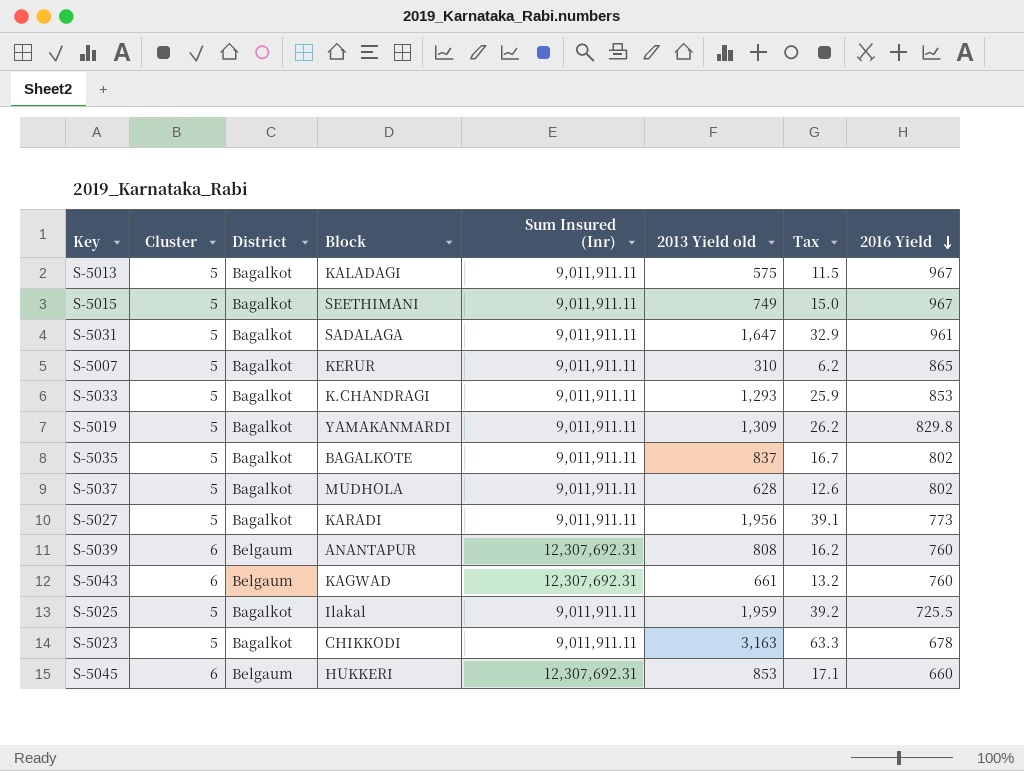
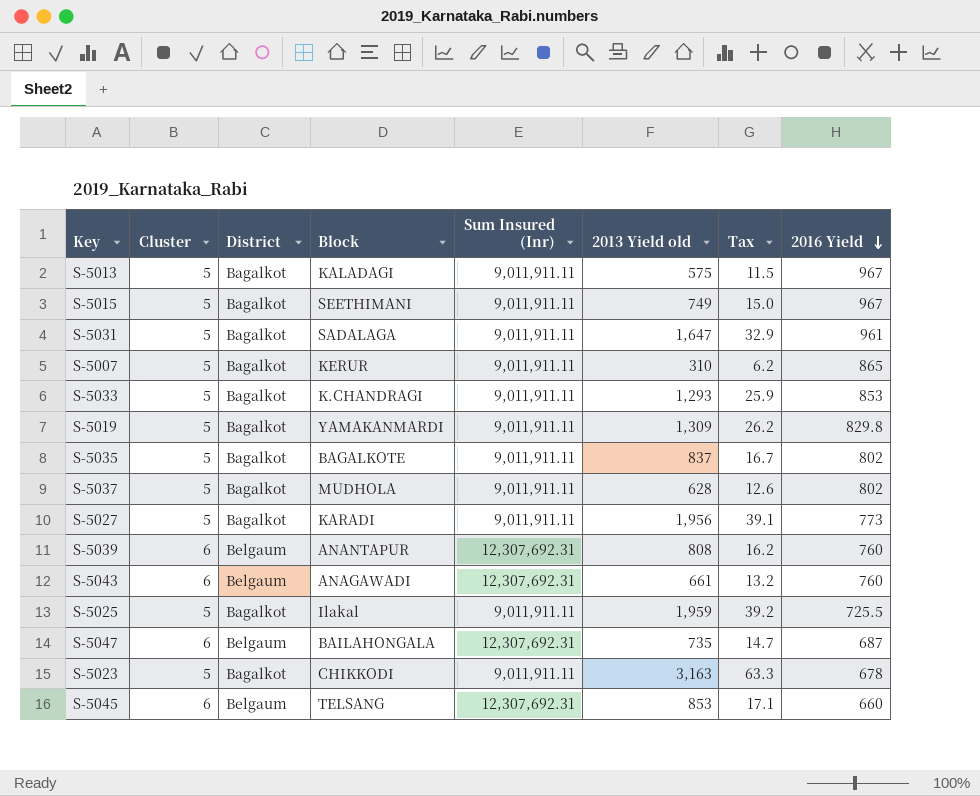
S-5043 | Block: KAGWAD -> ANAGAWADI
row S-5047: none -> 6 | Belgaum | BAILAHONGALA | 12,307,692.31 | 735 | 14.7 | 687
S-5045 | Block: HUKKERI -> TELSANG

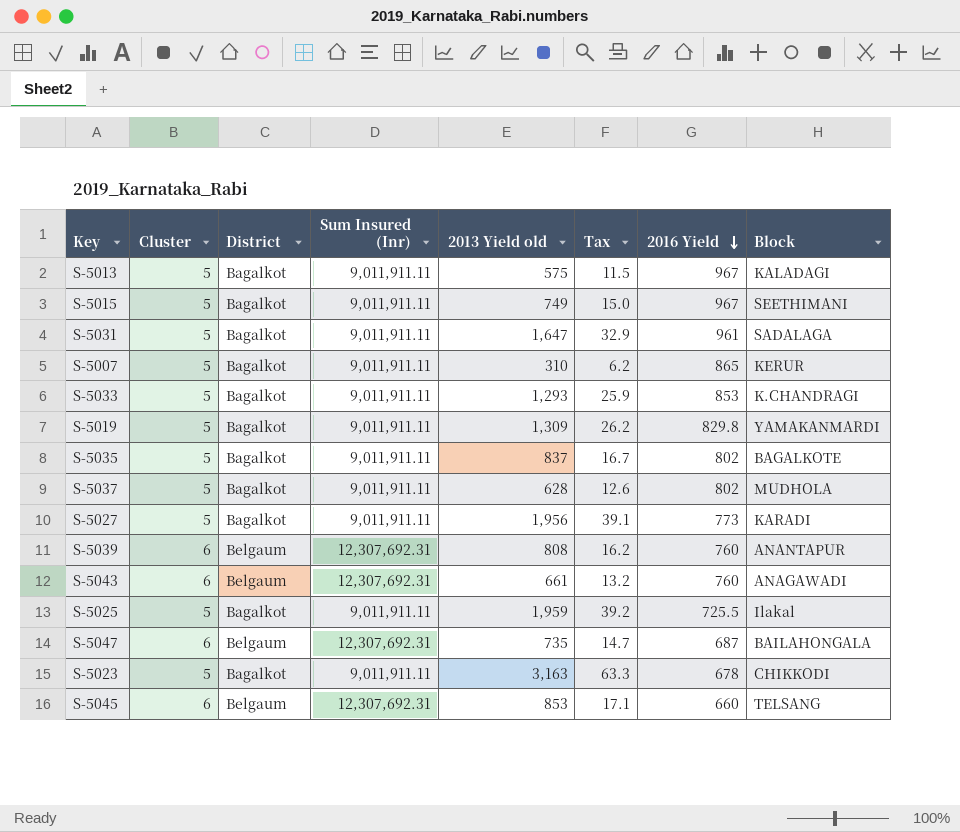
column Block | position: 4 -> 8

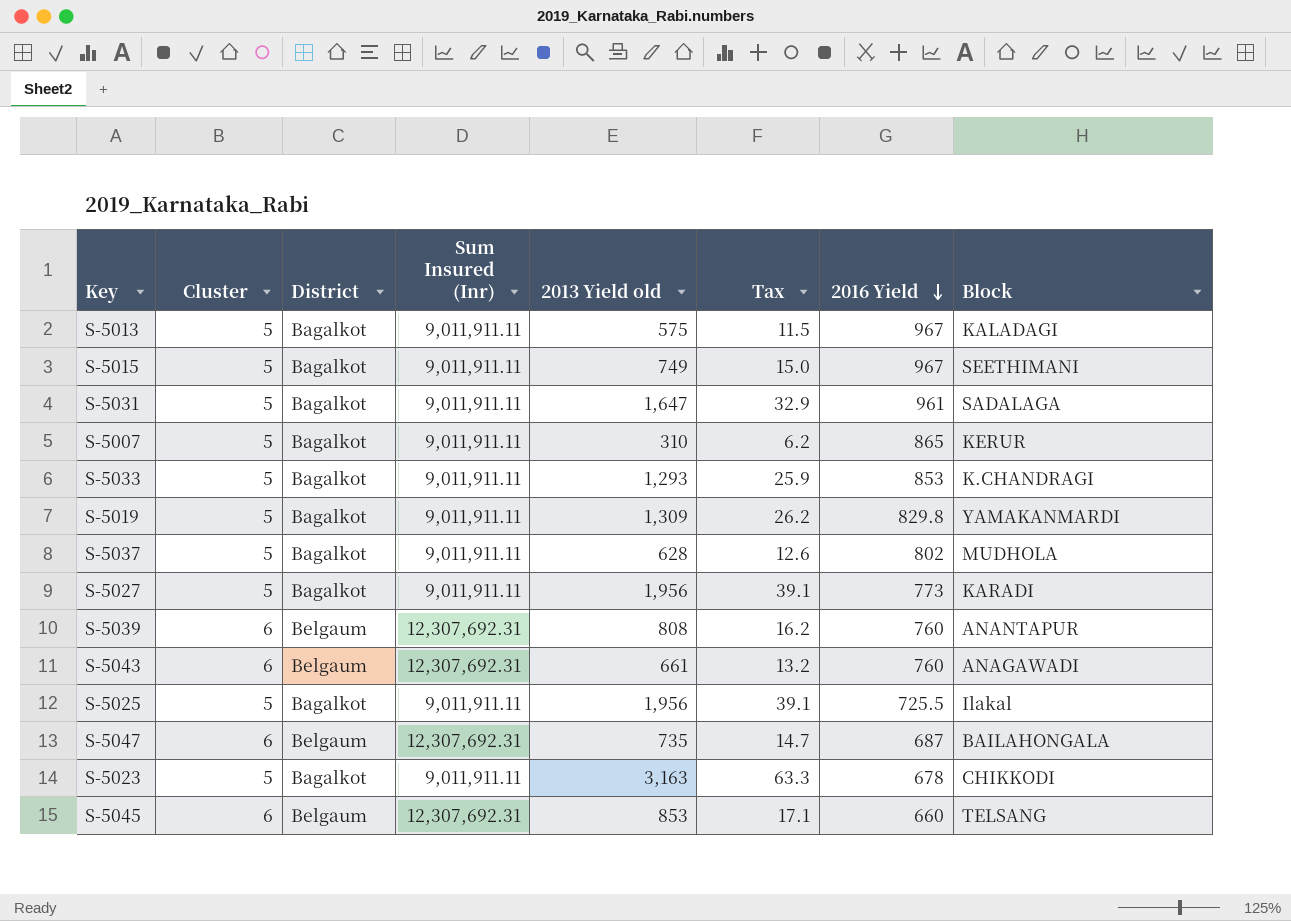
row S-5035: 5 | Bagalkot | 9,011,911.11 | 837 | 16.7 | 802 | BAGALKOTE -> none
S-5025 | 2013 Yield old: 1,959 -> 1,956
S-5025 | Tax: 39.2 -> 39.1

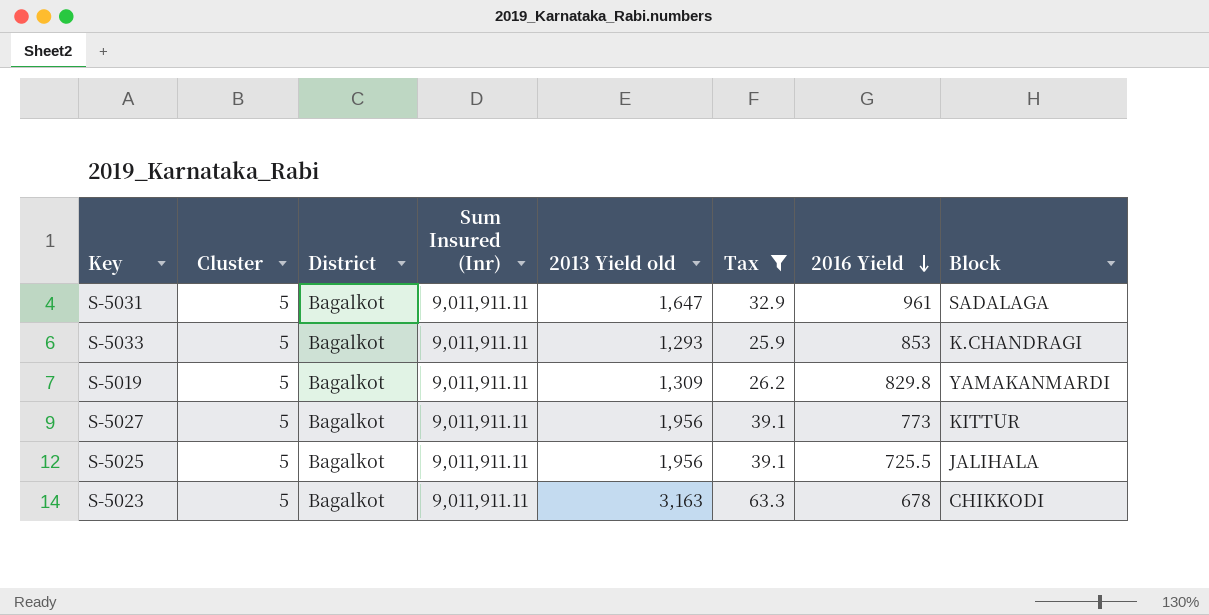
filter: none -> Tax >= 25.9
S-5027 | Block: KARADI -> KITTUR
S-5025 | Block: Ilakal -> JALIHALA

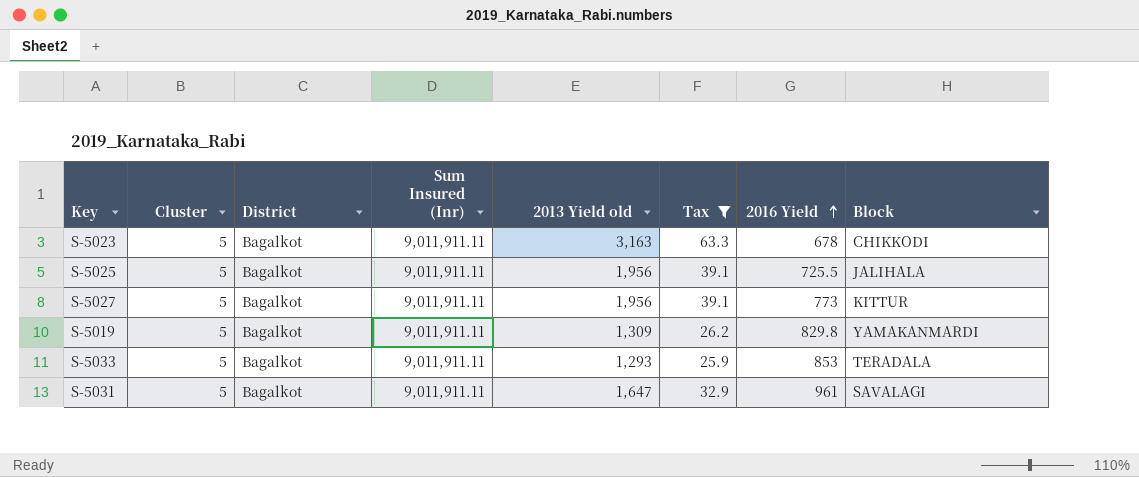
row order: 2016 Yield descending -> 2016 Yield ascending
S-5033 | Block: K.CHANDRAGI -> TERADALA
S-5031 | Block: SADALAGA -> SAVALAGI

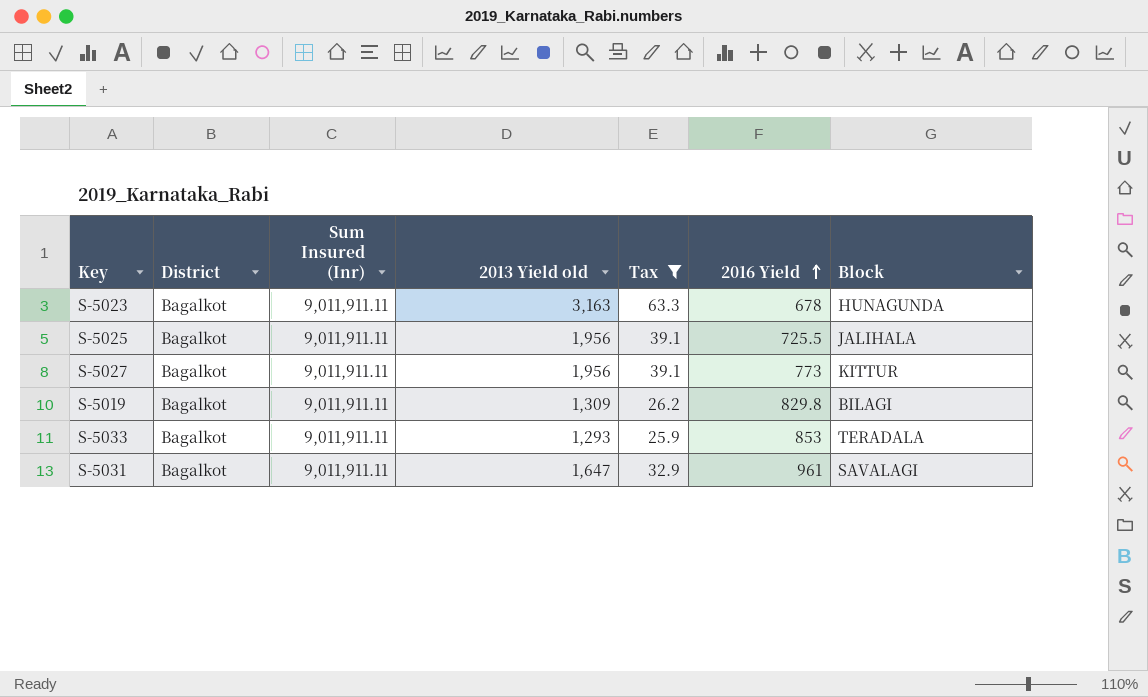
column Cluster | position: 2 -> none
S-5023 | Block: CHIKKODI -> HUNAGUNDA
S-5019 | Block: YAMAKANMARDI -> BILAGI

